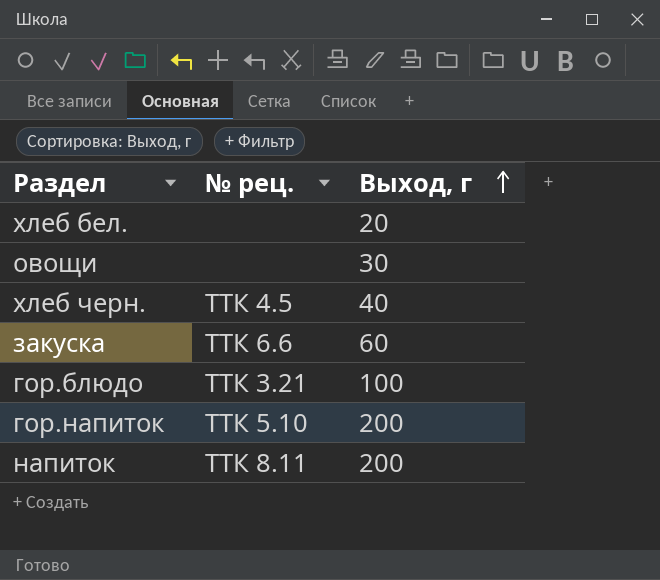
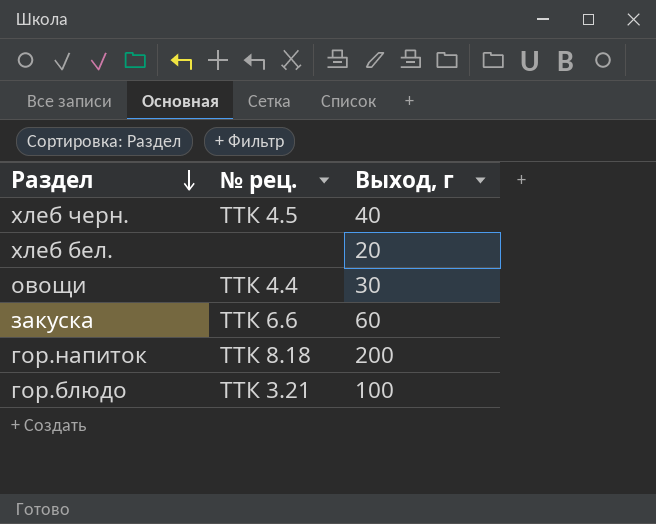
row order: Выход, г ascending -> Раздел descending
row напиток: ТТК 8.11 | 200 -> none
овощи | № рец.: none -> ТТК 4.4
гор.напиток | № рец.: ТТК 5.10 -> ТТК 8.18

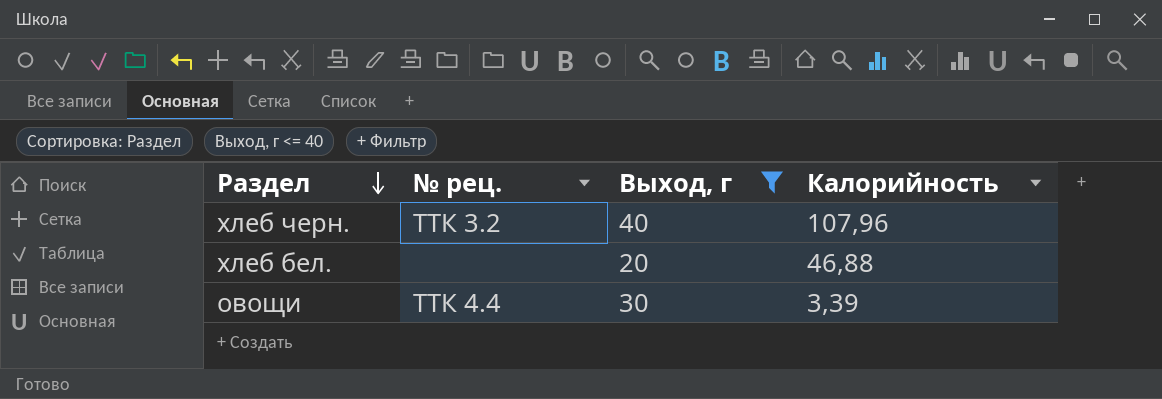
filter: none -> Выход, г <= 40
column Калорийность | position: none -> 4
хлеб черн. | № рец.: ТТК 4.5 -> ТТК 3.2

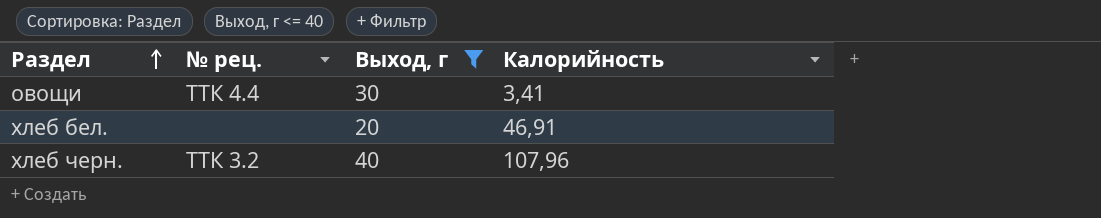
row order: Раздел descending -> Раздел ascending
овощи | Калорийность: 3,39 -> 3,41
хлеб бел. | Калорийность: 46,88 -> 46,91

